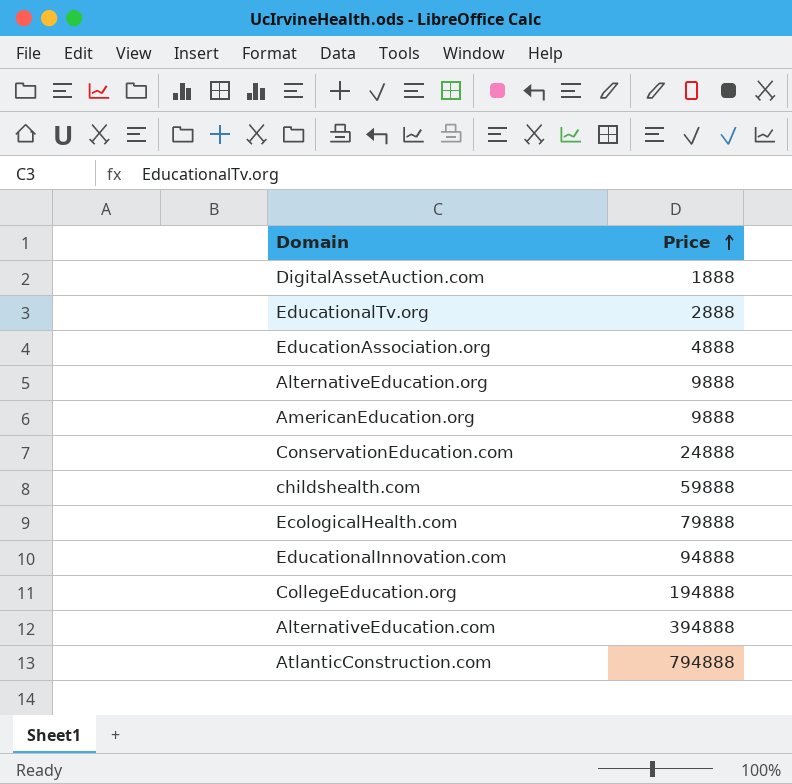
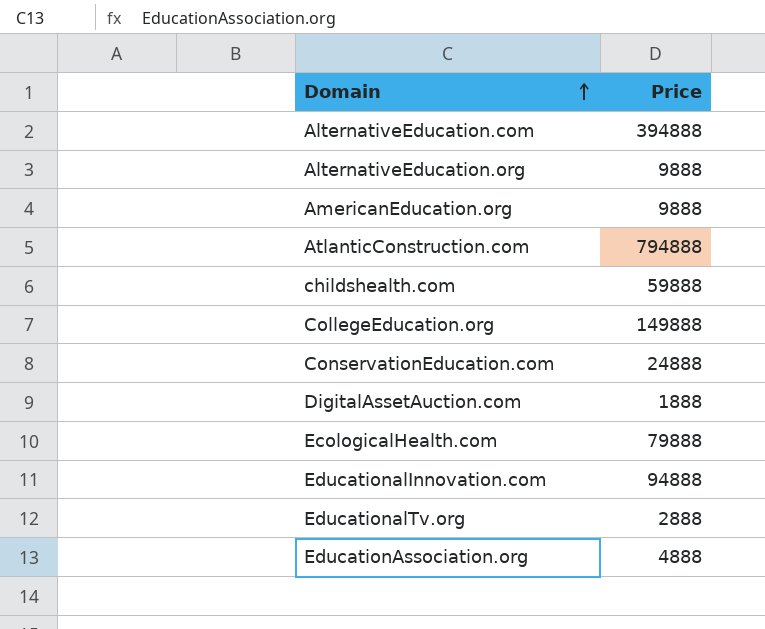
row order: Price ascending -> Domain ascending
CollegeEducation.org | Price: 194888 -> 149888

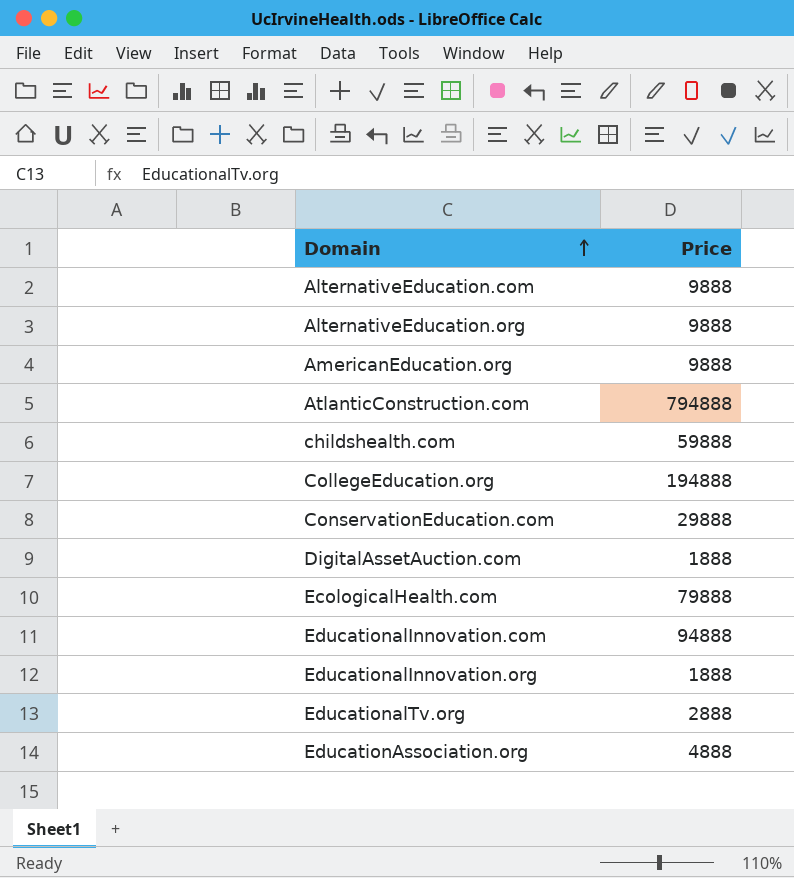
AlternativeEducation.com | Price: 394888 -> 9888
CollegeEducation.org | Price: 149888 -> 194888
ConservationEducation.com | Price: 24888 -> 29888
row EducationalInnovation.org: none -> 1888

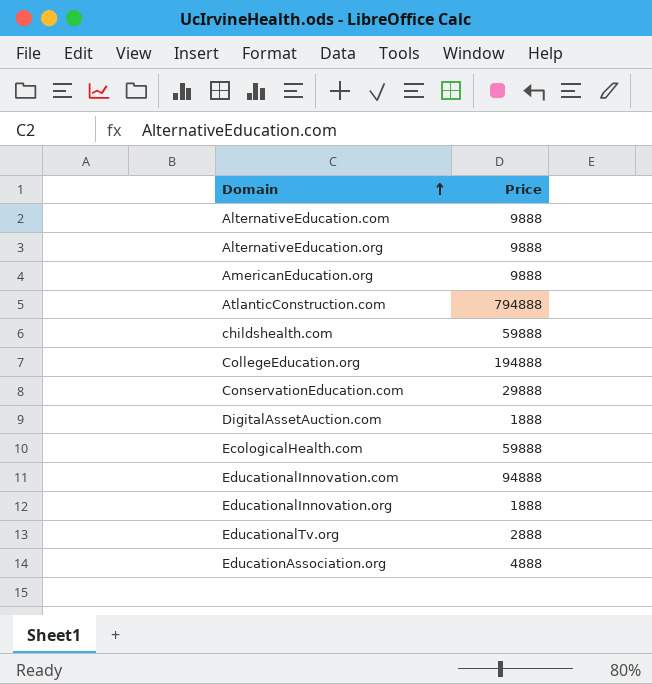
EcologicalHealth.com | Price: 79888 -> 59888

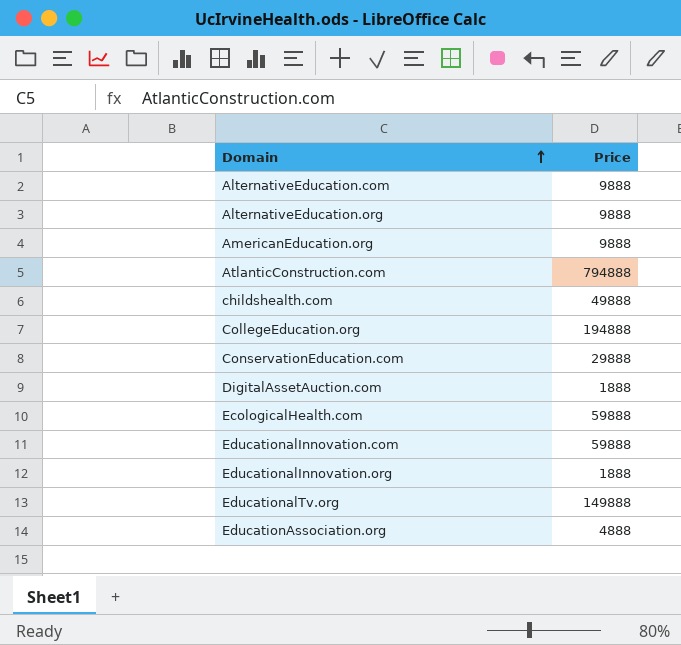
childshealth.com | Price: 59888 -> 49888
EducationalInnovation.com | Price: 94888 -> 59888
EducationalTv.org | Price: 2888 -> 149888

